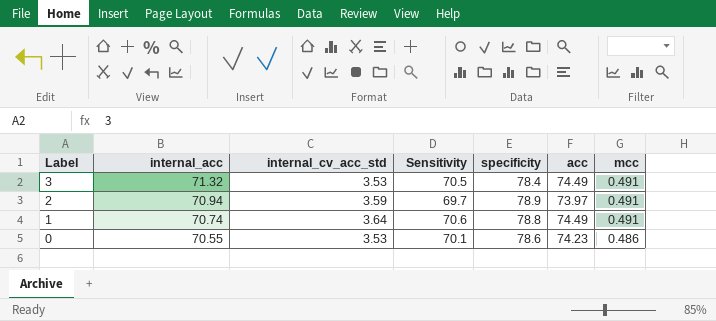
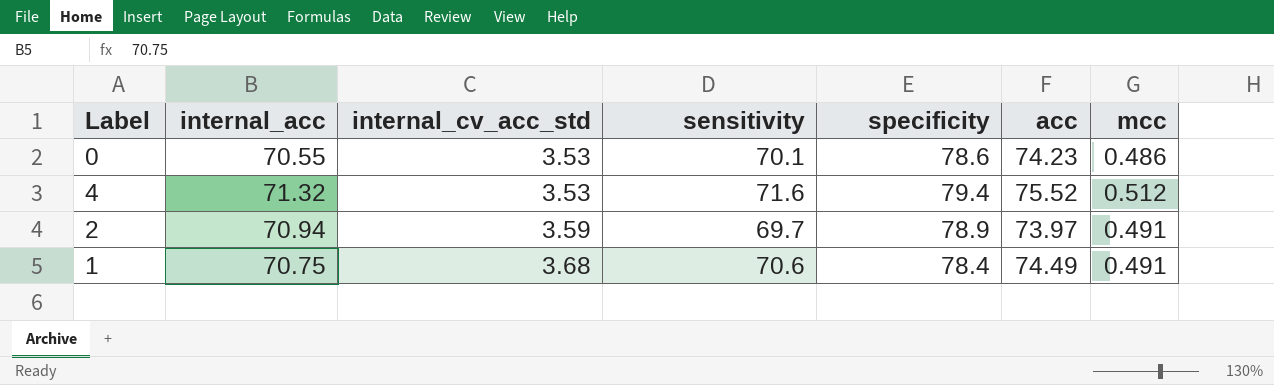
row order: Label descending -> internal_cv_acc_std ascending
column name: Sensitivity -> sensitivity
row 3: 71.32 | 3.53 | 70.5 | 78.4 | 74.49 | 0.491 -> none
row 4: none -> 71.32 | 3.53 | 71.6 | 79.4 | 75.52 | 0.512
1 | internal_acc: 70.74 -> 70.75
1 | internal_cv_acc_std: 3.64 -> 3.68
1 | specificity: 78.8 -> 78.4

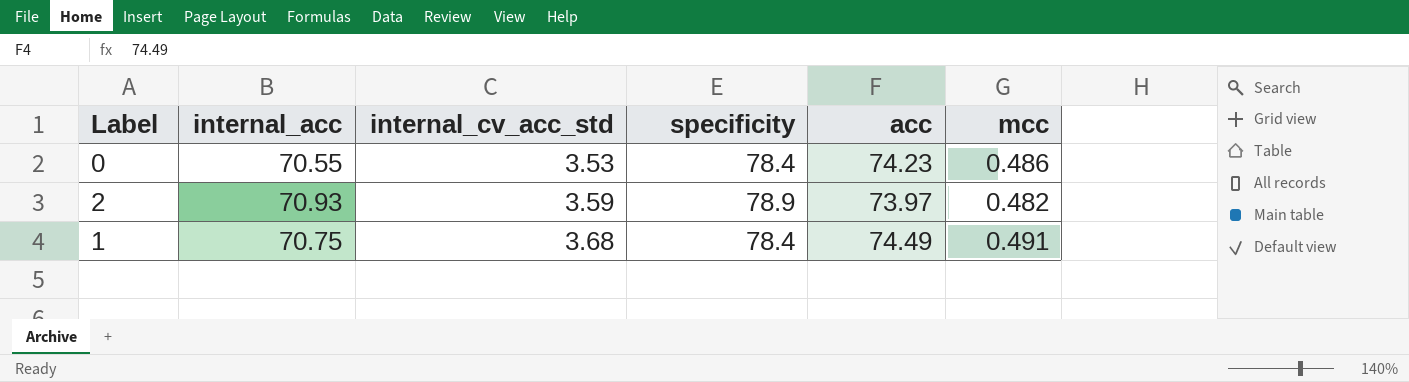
column sensitivity | position: 4 -> none
row 4: 71.32 | 3.53 | 71.6 | 79.4 | 75.52 | 0.512 -> none
0 | specificity: 78.6 -> 78.4
2 | internal_acc: 70.94 -> 70.93
2 | mcc: 0.491 -> 0.482

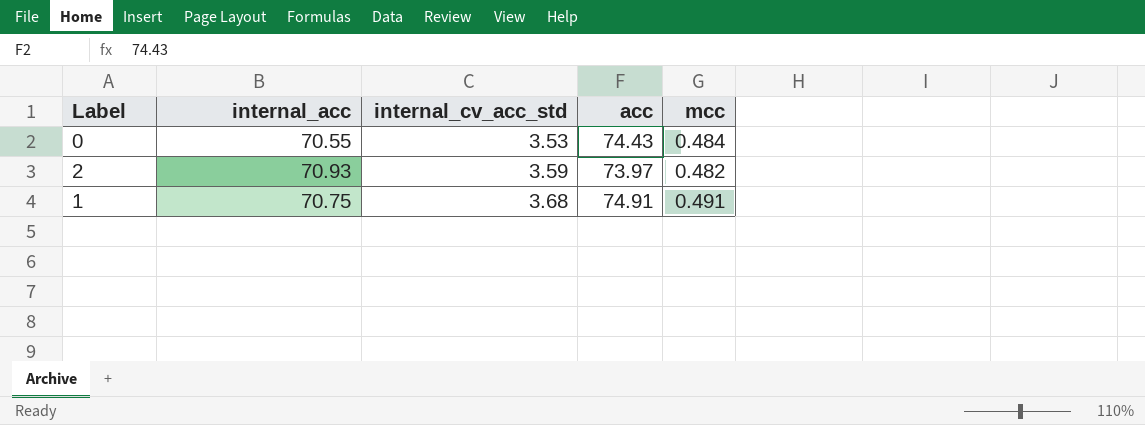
column specificity | position: 4 -> none
0 | acc: 74.23 -> 74.43
0 | mcc: 0.486 -> 0.484
1 | acc: 74.49 -> 74.91

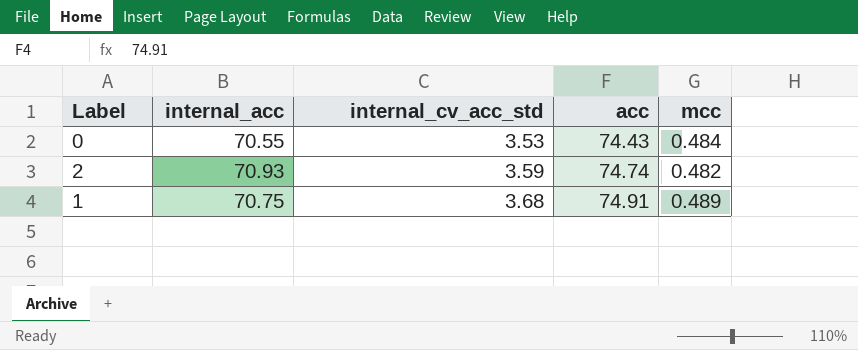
2 | acc: 73.97 -> 74.74
1 | mcc: 0.491 -> 0.489

